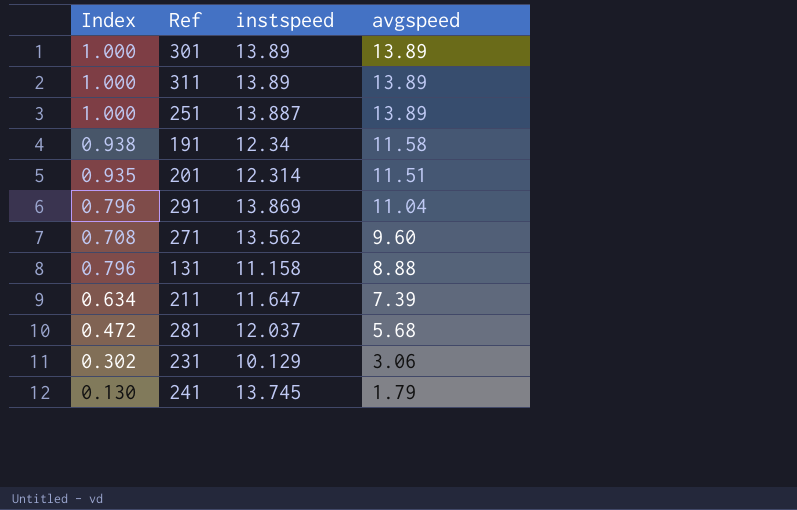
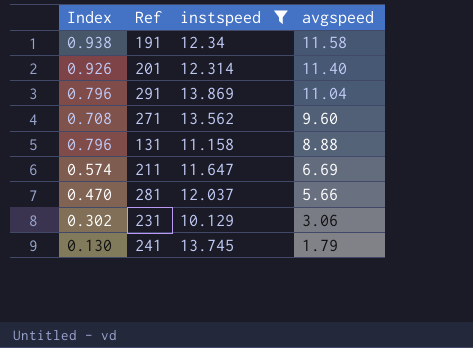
filter: none -> instspeed <= 13.869
201 | Index: 0.935 -> 0.926
201 | avgspeed: 11.51 -> 11.40
211 | Index: 0.634 -> 0.574
211 | avgspeed: 7.39 -> 6.69
281 | Index: 0.472 -> 0.470
281 | avgspeed: 5.68 -> 5.66

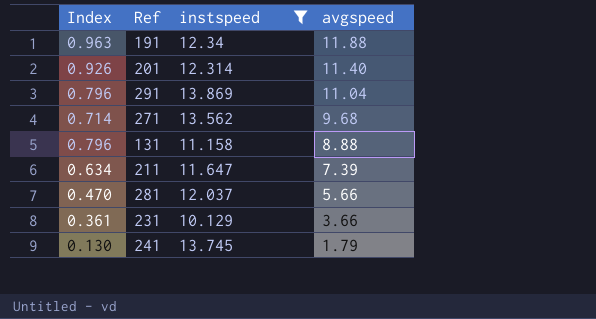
191 | Index: 0.938 -> 0.963
191 | avgspeed: 11.58 -> 11.88
271 | Index: 0.708 -> 0.714
271 | avgspeed: 9.60 -> 9.68
211 | Index: 0.574 -> 0.634
211 | avgspeed: 6.69 -> 7.39
231 | Index: 0.302 -> 0.361
231 | avgspeed: 3.06 -> 3.66

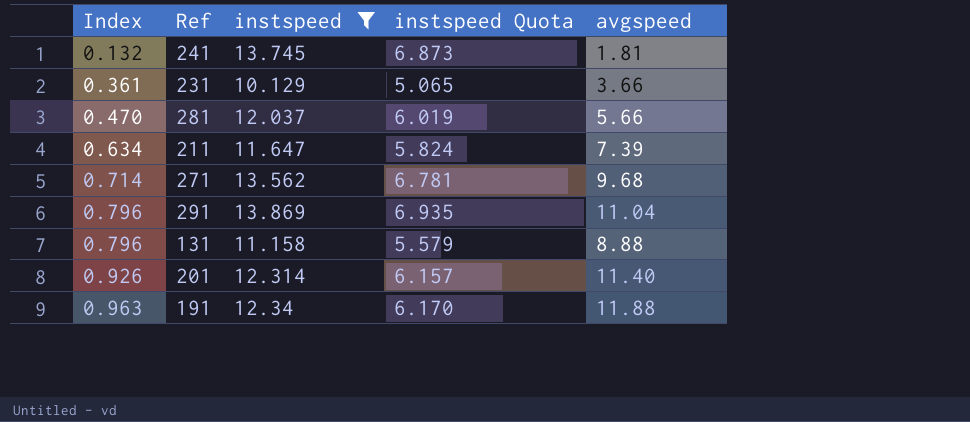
row order: avgspeed descending -> Index ascending
column instspeed Quota | formula: none -> [instspeed] * 0.5
241 | Index: 0.130 -> 0.132
241 | avgspeed: 1.79 -> 1.81

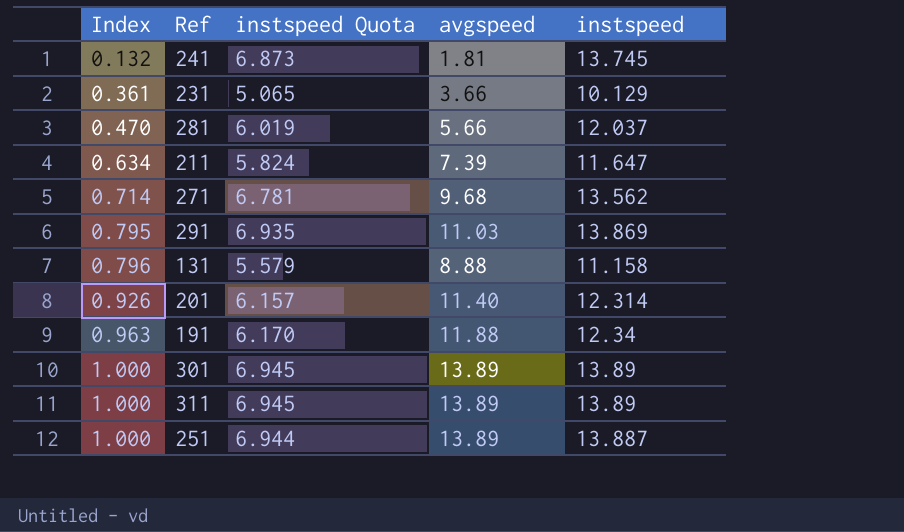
filter: instspeed <= 13.869 -> none
column instspeed | position: 3 -> 5
291 | Index: 0.796 -> 0.795
291 | avgspeed: 11.04 -> 11.03

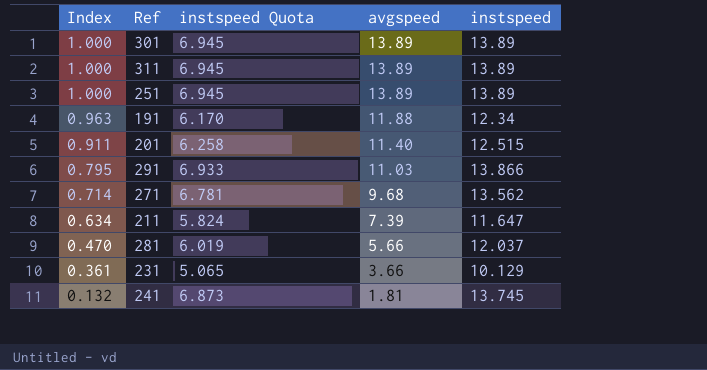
row order: Index ascending -> Index descending
row 131: 0.796 | 5.579 | 8.88 | 11.158 -> none
251 | instspeed Quota: 6.944 -> 6.945
251 | instspeed: 13.887 -> 13.89
201 | Index: 0.926 -> 0.911
201 | instspeed Quota: 6.157 -> 6.258
201 | instspeed: 12.314 -> 12.515
291 | instspeed Quota: 6.935 -> 6.933
291 | instspeed: 13.869 -> 13.866

